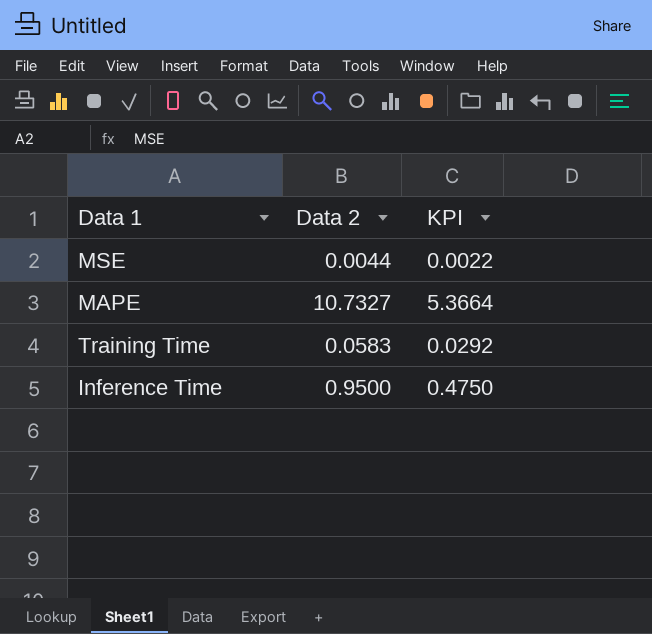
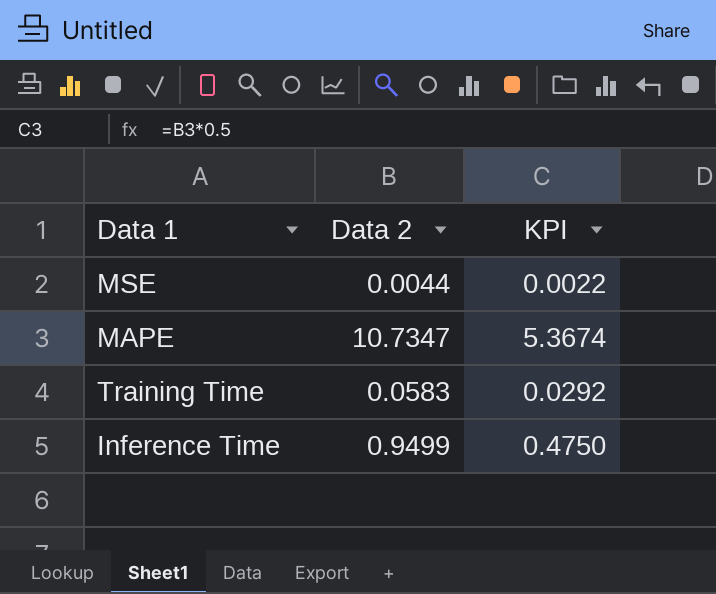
MAPE | Data 2: 10.7327 -> 10.7347
MAPE | KPI: 5.3664 -> 5.3674
Inference Time | Data 2: 0.9500 -> 0.9499

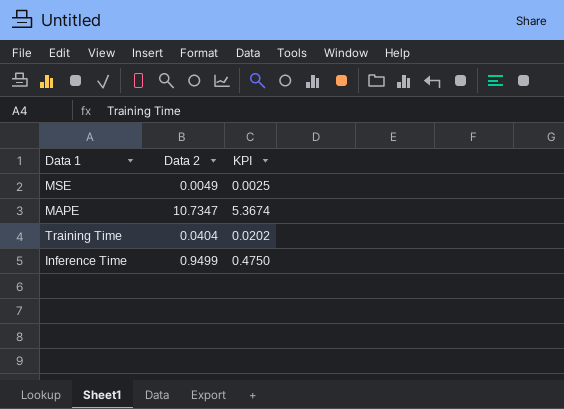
MSE | Data 2: 0.0044 -> 0.0049
MSE | KPI: 0.0022 -> 0.0025
Training Time | Data 2: 0.0583 -> 0.0404
Training Time | KPI: 0.0292 -> 0.0202

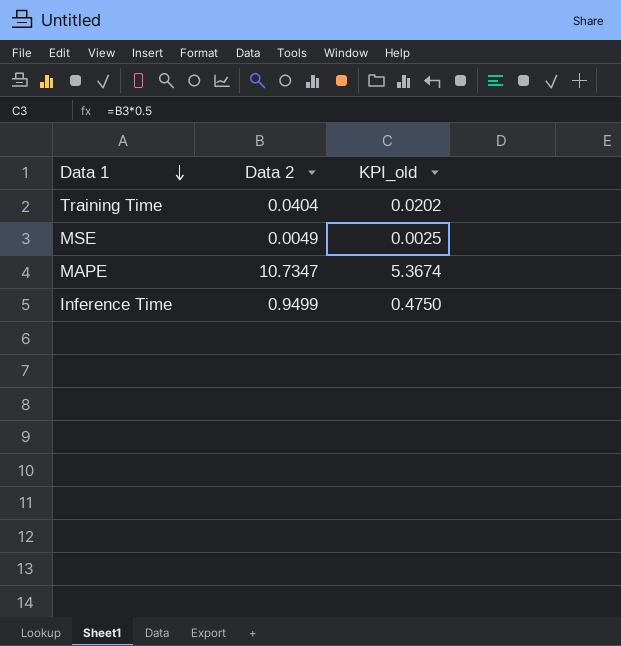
row order: none -> Data 1 descending
column name: KPI -> KPI_old

